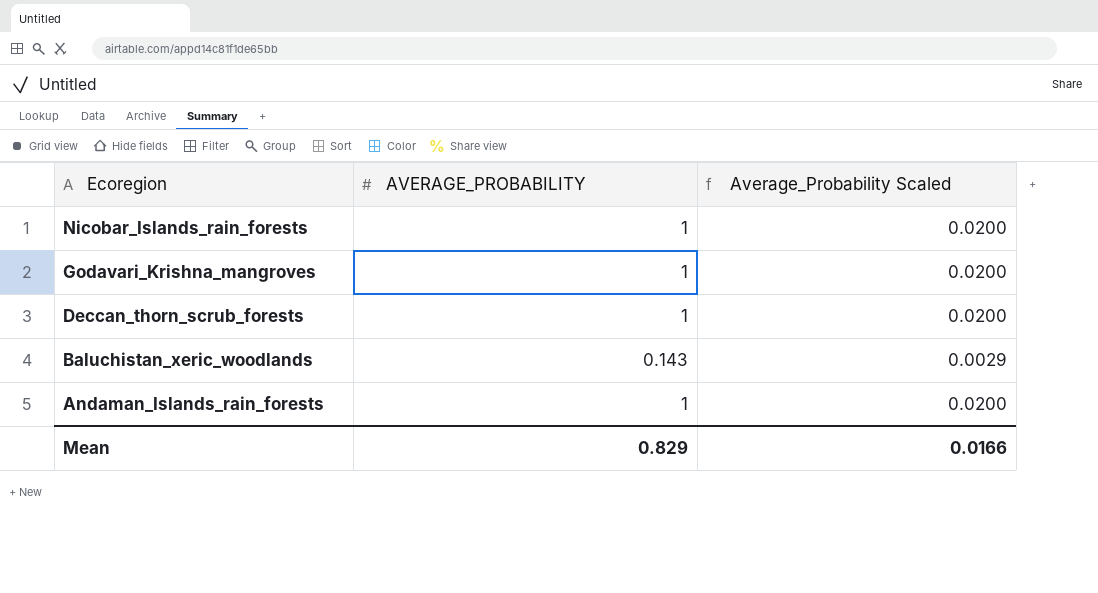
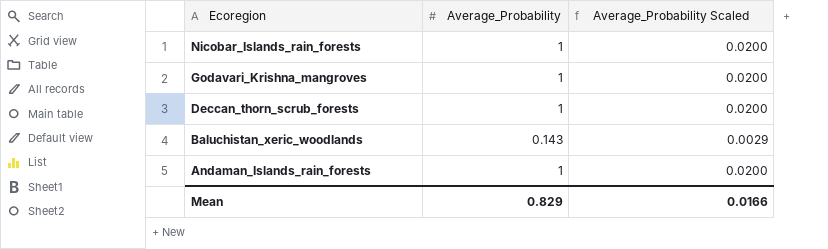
column name: AVERAGE_PROBABILITY -> Average_Probability

